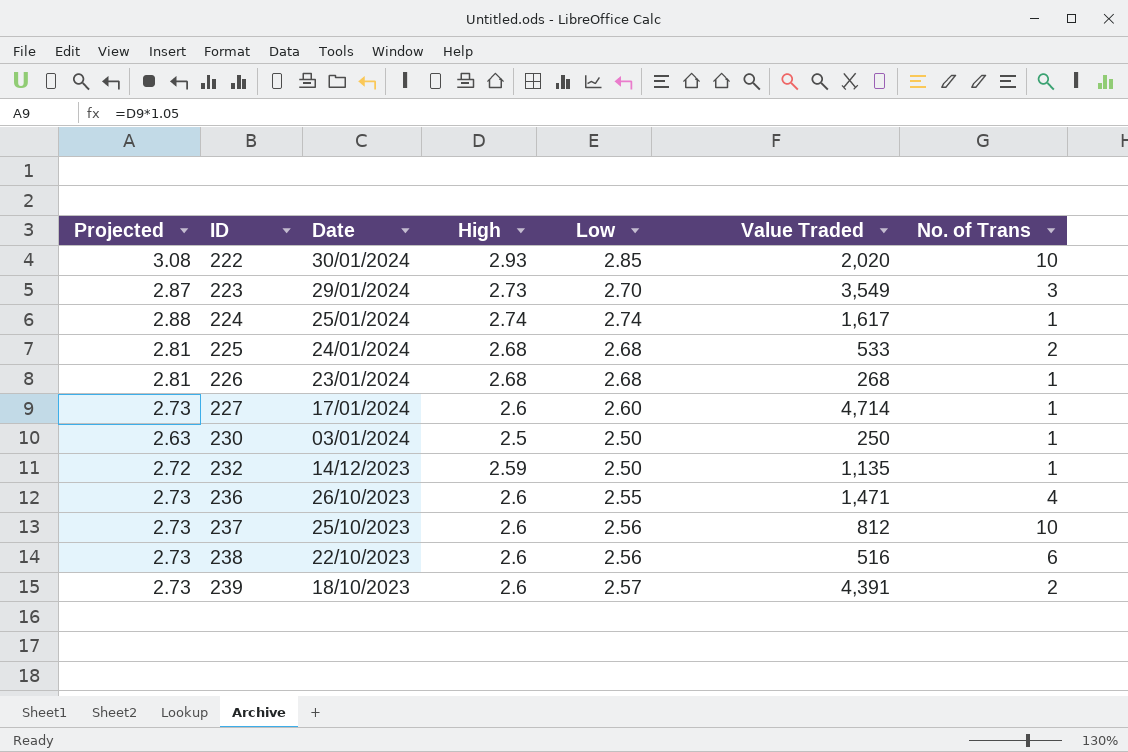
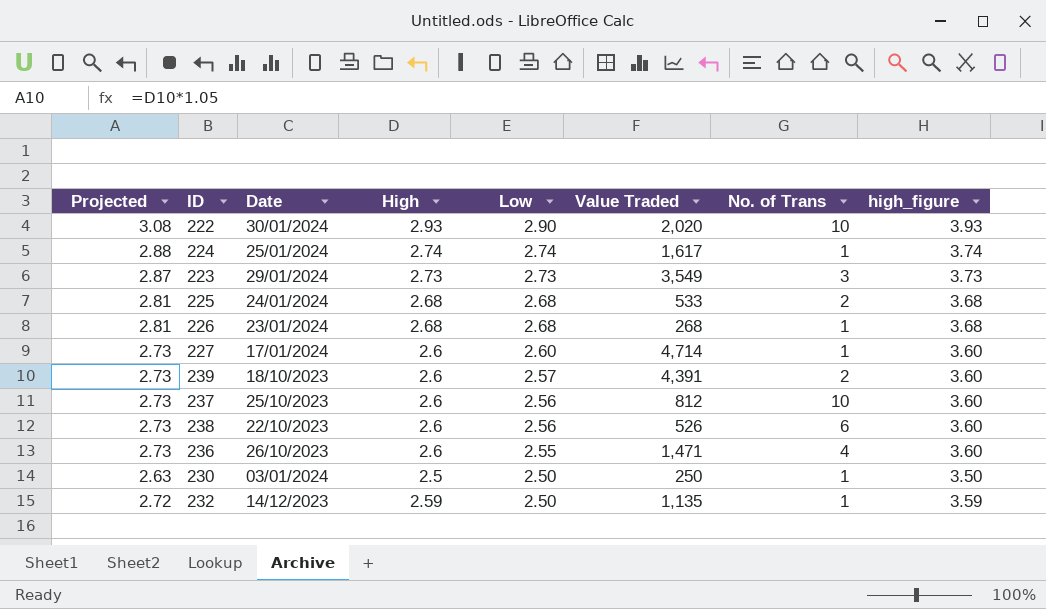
row order: ID ascending -> Low descending
column high_figure | formula: none -> [High] + 1
222 | Low: 2.85 -> 2.90
223 | Low: 2.70 -> 2.73
238 | Value Traded: 516 -> 526

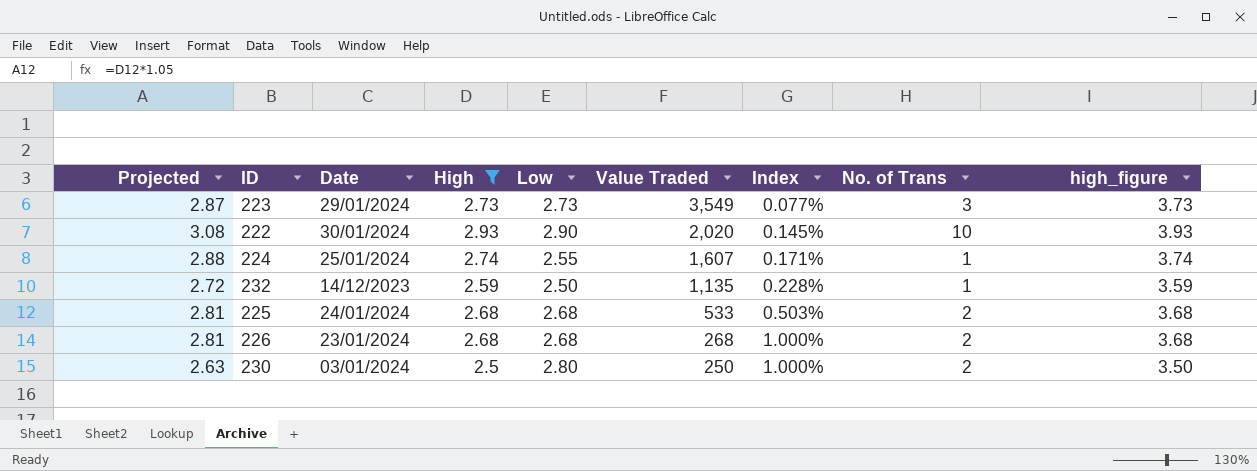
filter: none -> High != 2.6
row order: Low descending -> Value Traded descending
column Index | formula: none -> [High] / [Value Traded]
224 | Low: 2.74 -> 2.55
224 | Value Traded: 1,617 -> 1,607
226 | No. of Trans: 1 -> 2
230 | Low: 2.50 -> 2.80
230 | No. of Trans: 1 -> 2

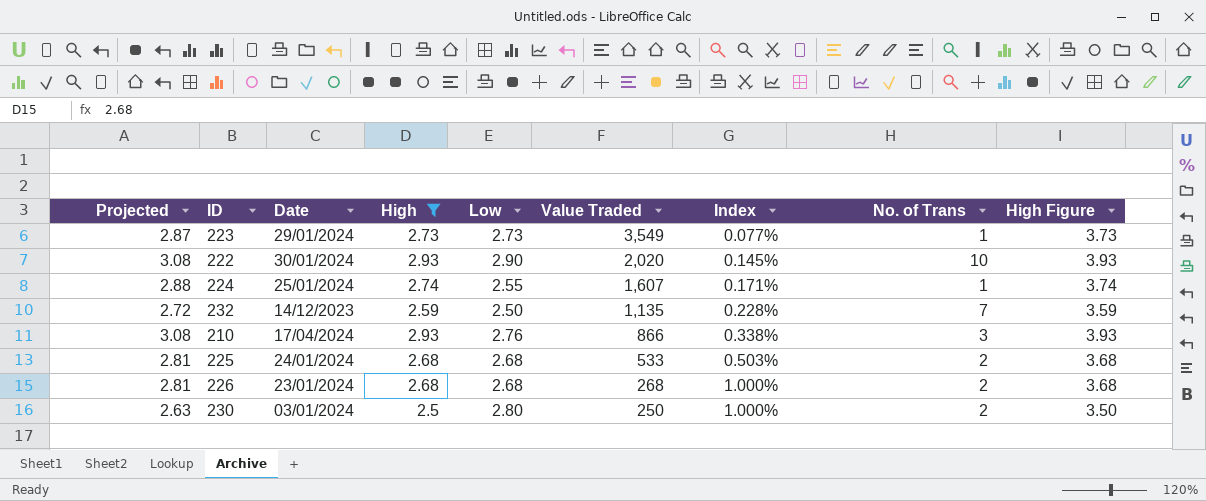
column name: high_figure -> High Figure
223 | No. of Trans: 3 -> 1
232 | No. of Trans: 1 -> 7
row 210: none -> 3.08 | 17/04/2024 | 2.93 | 2.76 | 866 | 0.338% | 3 | 3.93

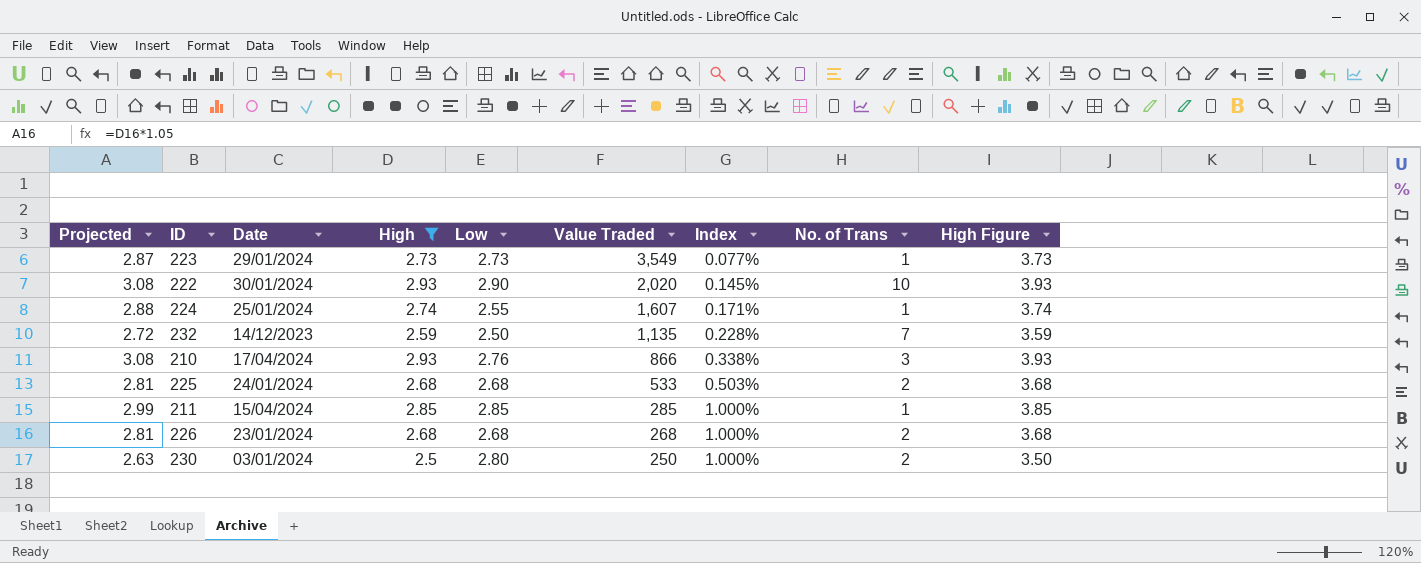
row 211: none -> 2.99 | 15/04/2024 | 2.85 | 2.85 | 285 | 1.000% | 1 | 3.85

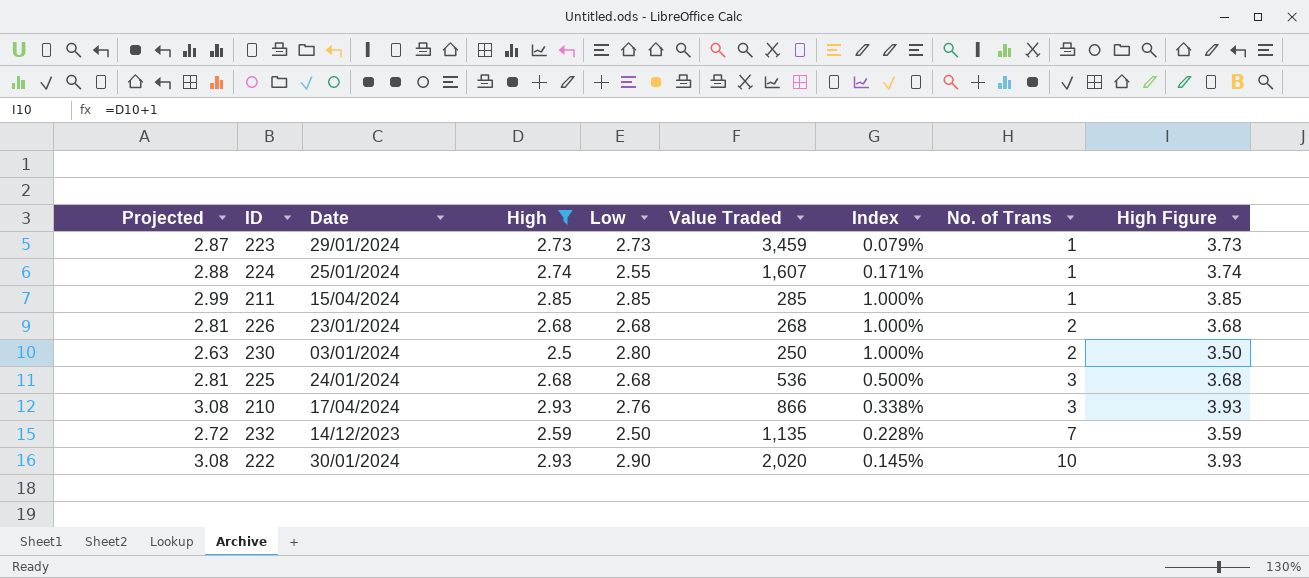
row order: Value Traded descending -> No. of Trans ascending
223 | Value Traded: 3,549 -> 3,459
223 | Index: 0.077% -> 0.079%
225 | Value Traded: 533 -> 536
225 | Index: 0.503% -> 0.500%
225 | No. of Trans: 2 -> 3

